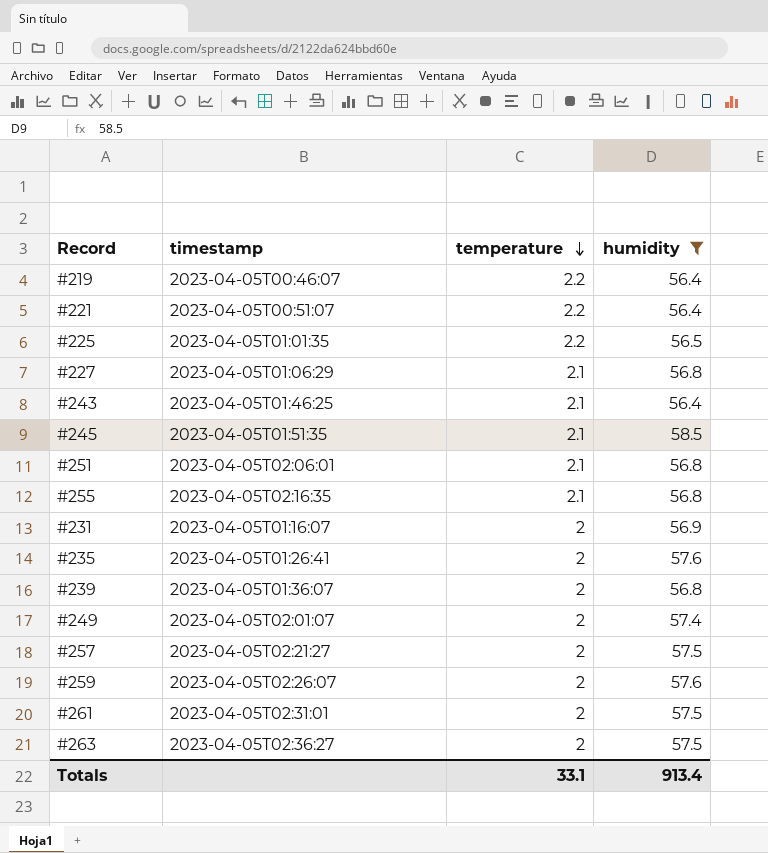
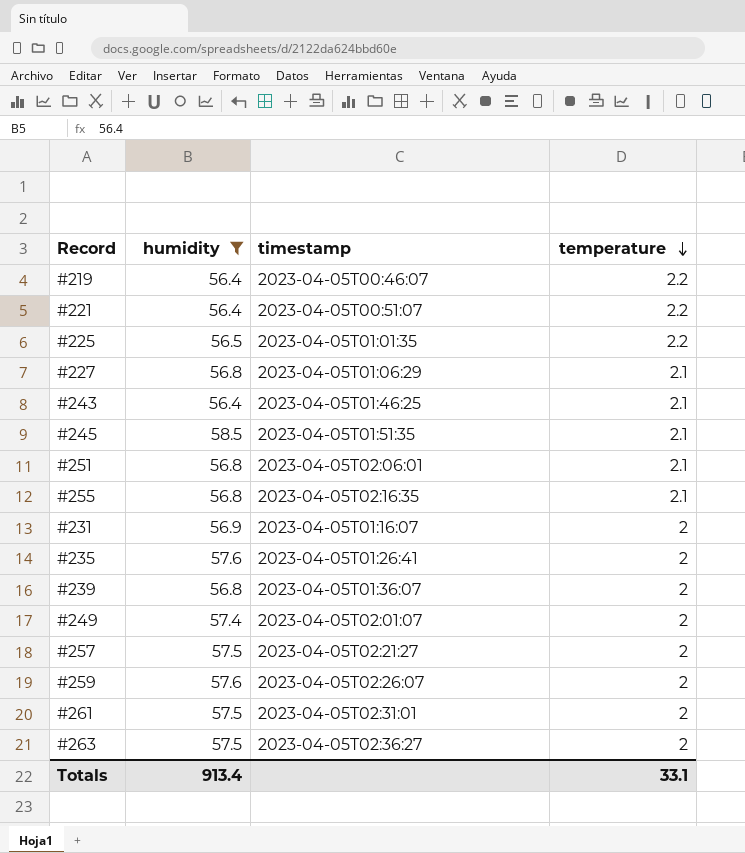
column humidity | position: 4 -> 2

